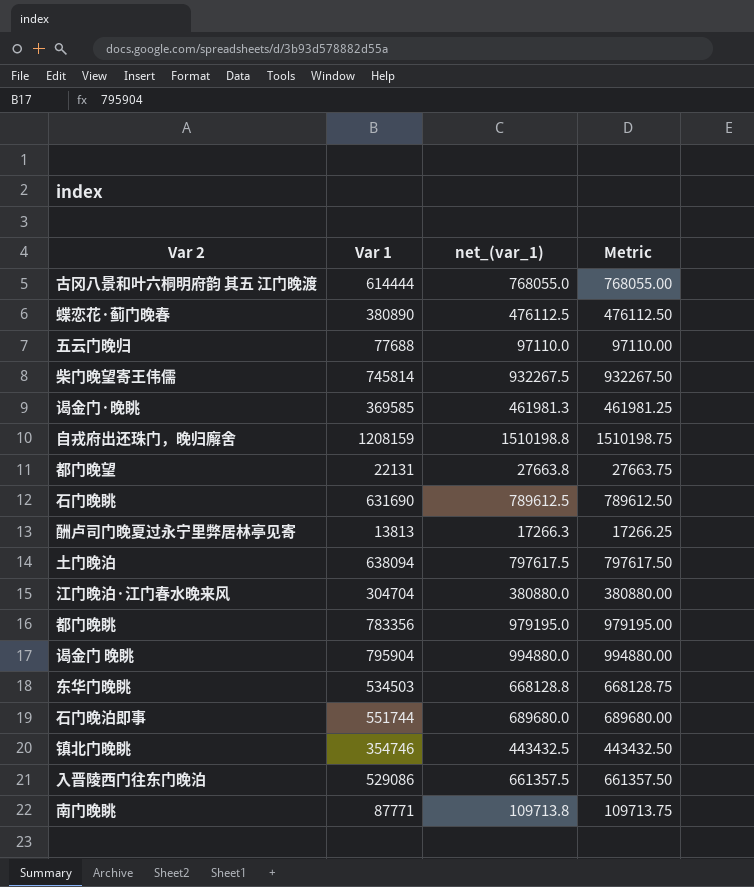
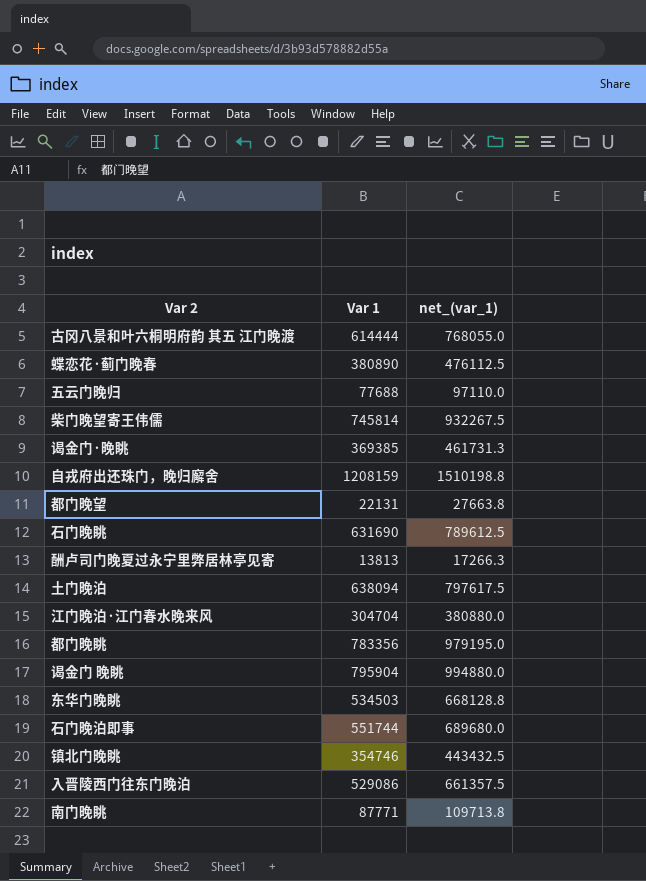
column Metric | formula: [Var 1] * 1.25 -> none
谒金门·晚眺 | Var 1: 369585 -> 369385
谒金门·晚眺 | net_(var_1): 461981.3 -> 461731.3

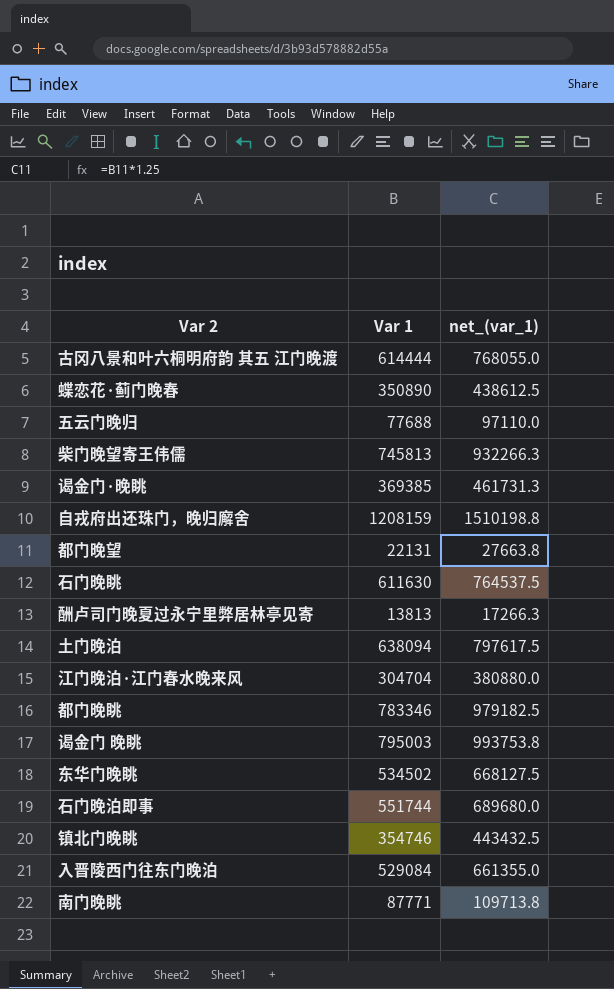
蝶恋花·蓟门晚春 | Var 1: 380890 -> 350890
蝶恋花·蓟门晚春 | net_(var_1): 476112.5 -> 438612.5
柴门晚望寄王伟儒 | Var 1: 745814 -> 745813
柴门晚望寄王伟儒 | net_(var_1): 932267.5 -> 932266.3
石门晚眺 | Var 1: 631690 -> 611630
石门晚眺 | net_(var_1): 789612.5 -> 764537.5
都门晚眺 | Var 1: 783356 -> 783346
都门晚眺 | net_(var_1): 979195.0 -> 979182.5
谒金门 晚眺 | Var 1: 795904 -> 795003
谒金门 晚眺 | net_(var_1): 994880.0 -> 993753.8
东华门晚眺 | Var 1: 534503 -> 534502
东华门晚眺 | net_(var_1): 668128.8 -> 668127.5
入晋陵西门往东门晚泊 | Var 1: 529086 -> 529084
入晋陵西门往东门晚泊 | net_(var_1): 661357.5 -> 661355.0

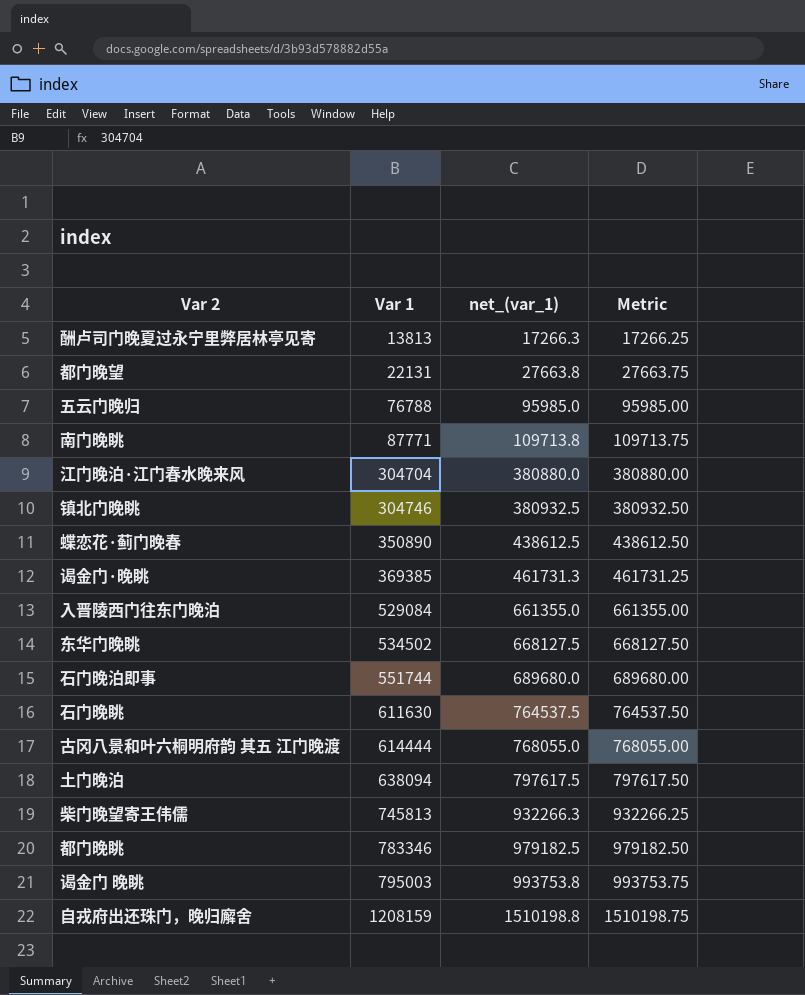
row order: none -> Var 1 ascending
column Metric | formula: none -> [Var 1] * 1.25
五云门晚归 | Var 1: 77688 -> 76788
五云门晚归 | net_(var_1): 97110.0 -> 95985.0
镇北门晚眺 | Var 1: 354746 -> 304746
镇北门晚眺 | net_(var_1): 443432.5 -> 380932.5

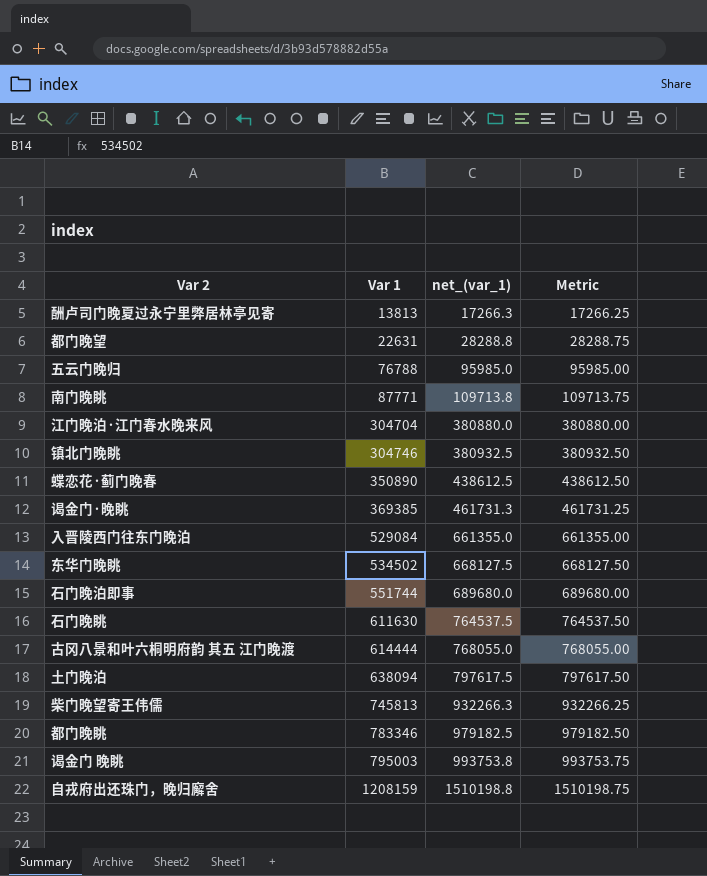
都门晚望 | Var 1: 22131 -> 22631
都门晚望 | net_(var_1): 27663.8 -> 28288.8
都门晚望 | Metric: 27663.75 -> 28288.75

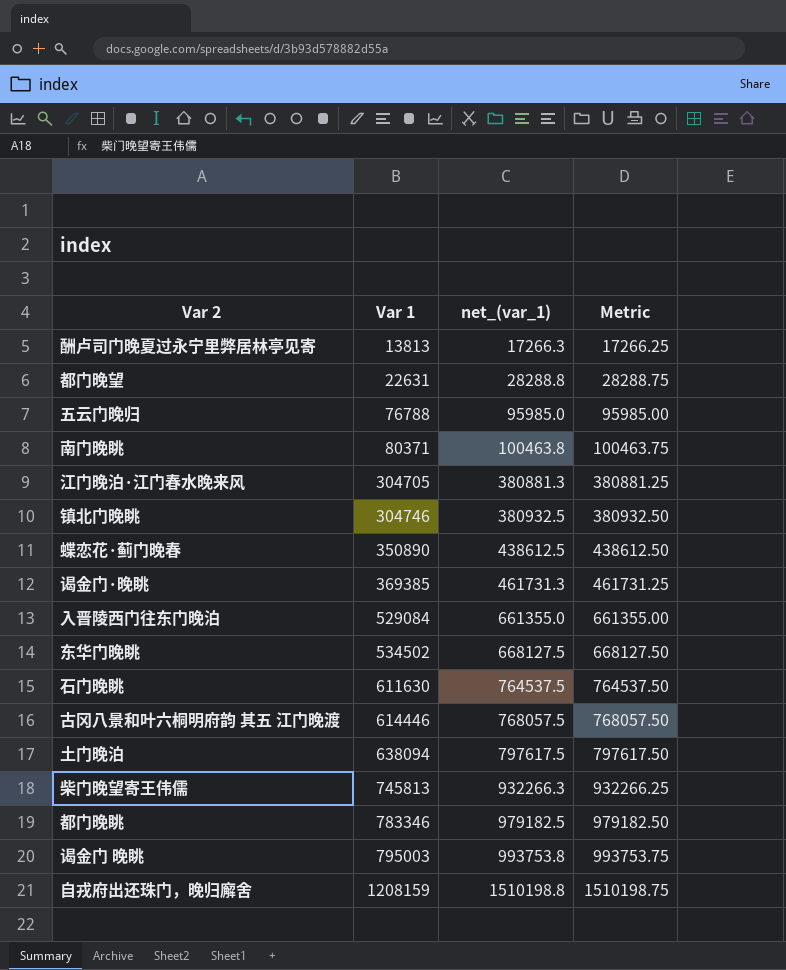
row 石门晚泊即事: 551744 | 689680.0 | 689680.00 -> none
南门晚眺 | Var 1: 87771 -> 80371
南门晚眺 | net_(var_1): 109713.8 -> 100463.8
南门晚眺 | Metric: 109713.75 -> 100463.75
江门晚泊·江门春水晚来风 | Var 1: 304704 -> 304705
江门晚泊·江门春水晚来风 | net_(var_1): 380880.0 -> 380881.3
江门晚泊·江门春水晚来风 | Metric: 380880.00 -> 380881.25
古冈八景和叶六桐明府韵 其五 江门晚渡 | Var 1: 614444 -> 614446
古冈八景和叶六桐明府韵 其五 江门晚渡 | net_(var_1): 768055.0 -> 768057.5
古冈八景和叶六桐明府韵 其五 江门晚渡 | Metric: 768055.00 -> 768057.50

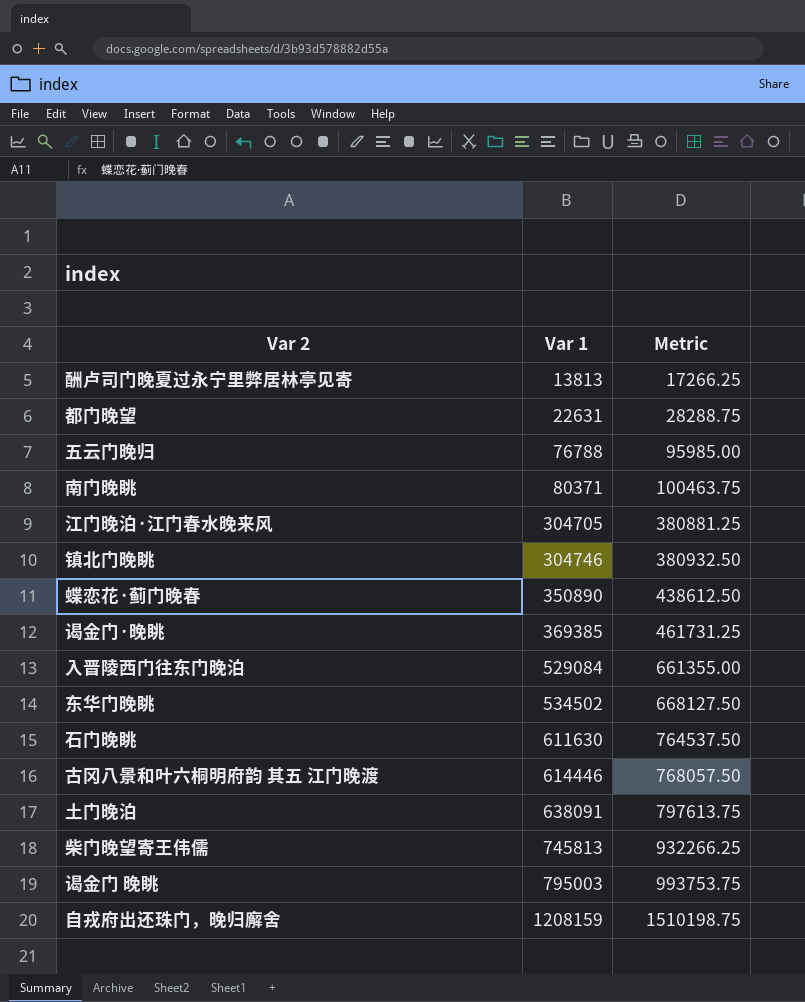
column net_(var_1) | formula: [Var 1] * 1.25 -> none
row 都门晚眺: 783346 | 979182.5 | 979182.50 -> none
土门晚泊 | Var 1: 638094 -> 638091
土门晚泊 | Metric: 797617.50 -> 797613.75

